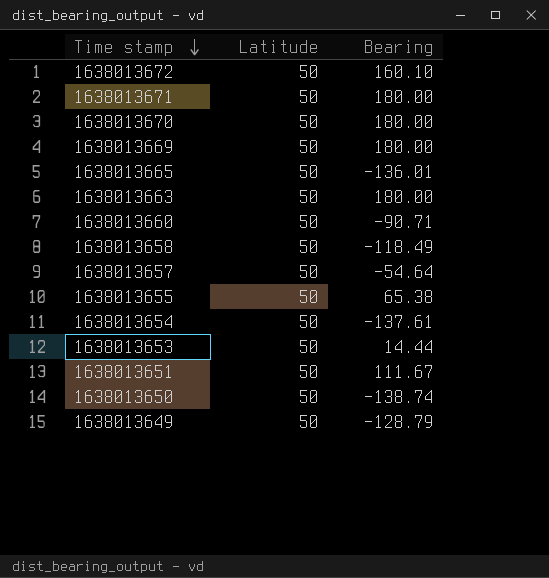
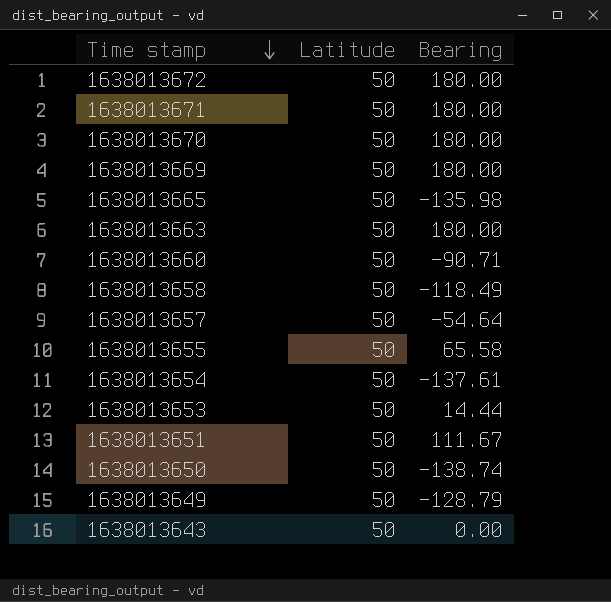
1638013672 | Bearing: 160.10 -> 180.00
1638013665 | Bearing: -136.01 -> -135.98
1638013655 | Bearing: 65.38 -> 65.58
row 1638013643: none -> 50 | 0.00

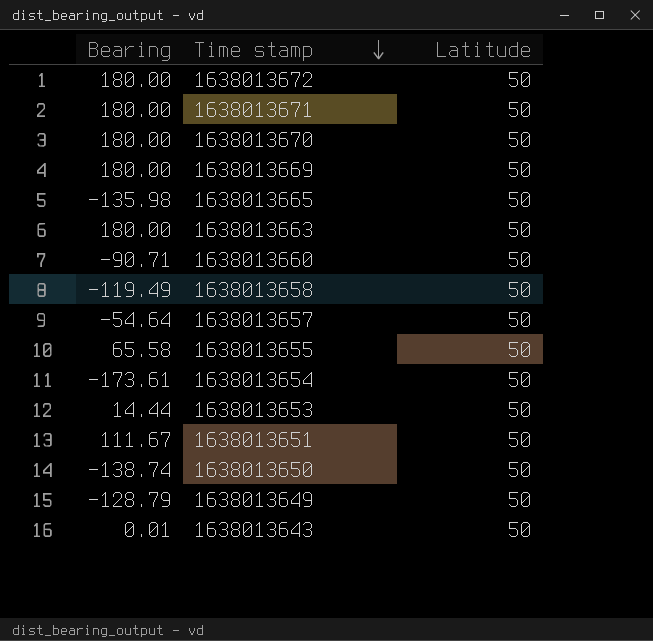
column Bearing | position: 3 -> 1
1638013658 | Bearing: -118.49 -> -119.49
1638013654 | Bearing: -137.61 -> -173.61
1638013643 | Bearing: 0.00 -> 0.01

